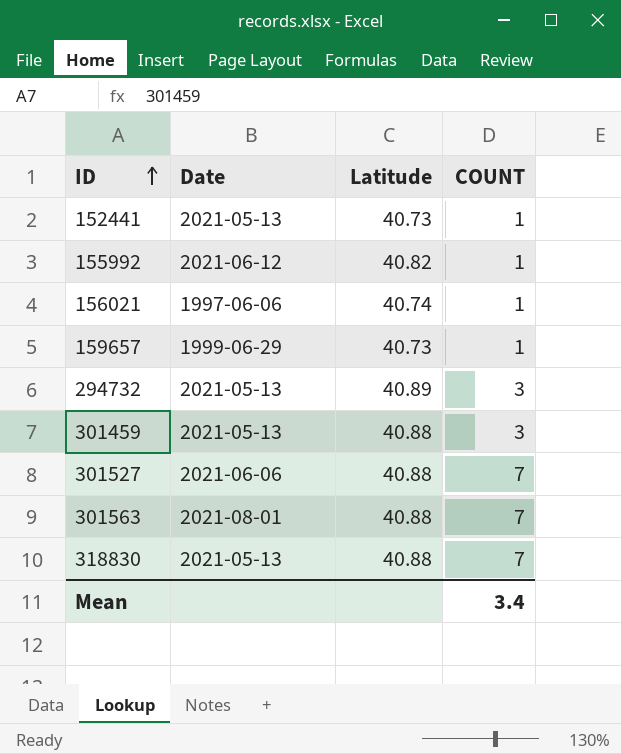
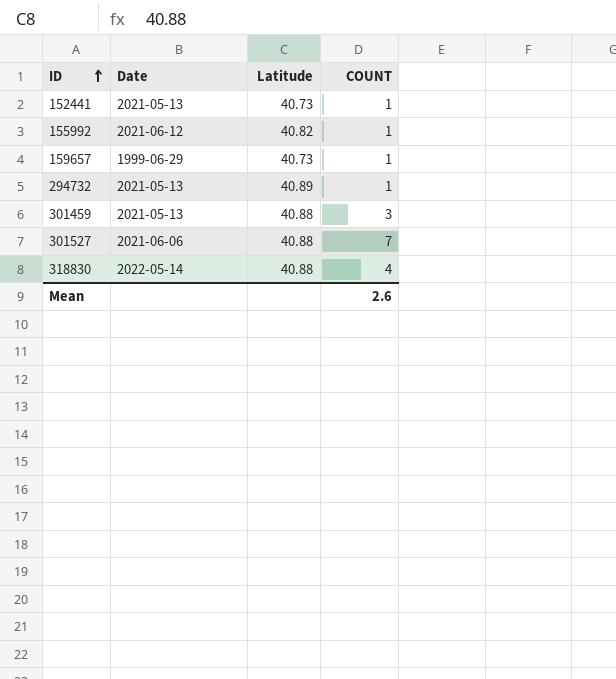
row 156021: 1997-06-06 | 40.74 | 1 -> none
row 301563: 2021-08-01 | 40.88 | 7 -> none
294732 | COUNT: 3 -> 1
318830 | Date: 2021-05-13 -> 2022-05-14
318830 | COUNT: 7 -> 4
Mean | COUNT: 3.4 -> 2.6

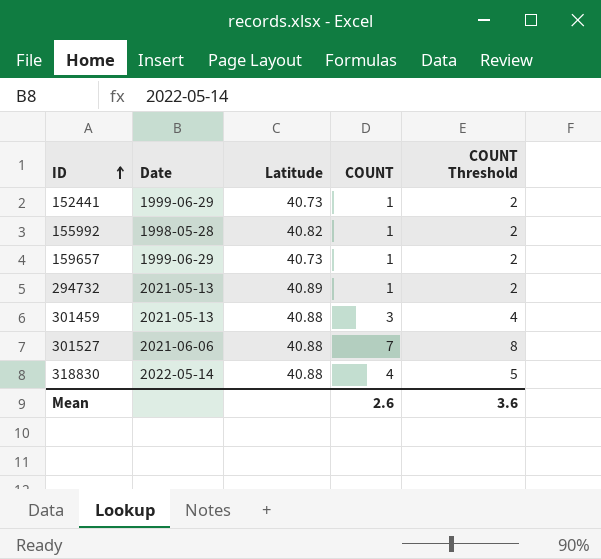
column COUNT Threshold | formula: none -> [COUNT] + 1
152441 | Date: 2021-05-13 -> 1999-06-29
155992 | Date: 2021-06-12 -> 1998-05-28

